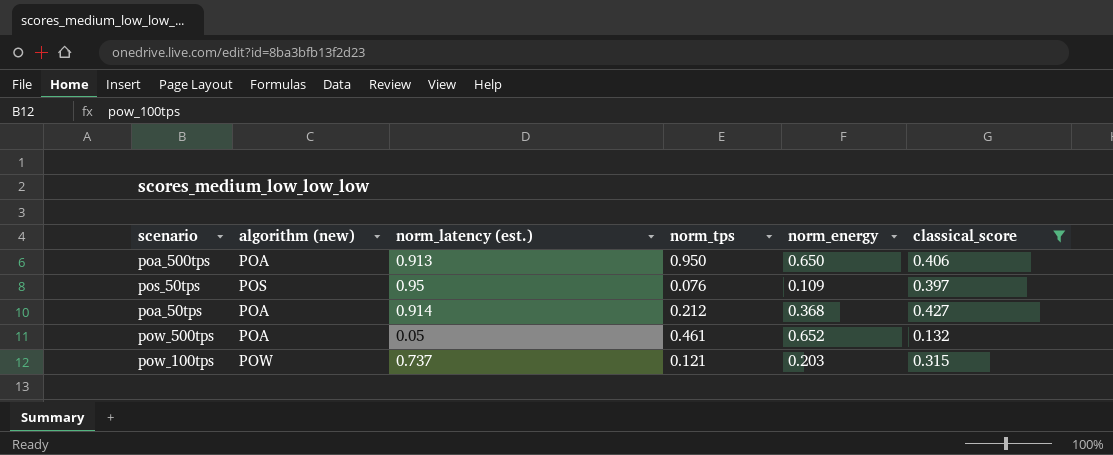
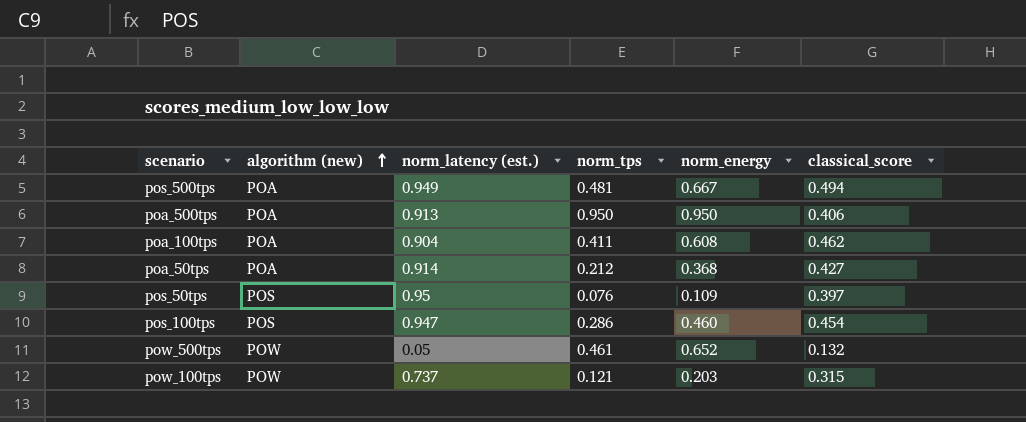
filter: classical_score <= 0.427 -> none
row order: none -> algorithm (new) ascending
poa_500tps | norm_energy: 0.650 -> 0.950
pow_500tps | algorithm (new): POA -> POW

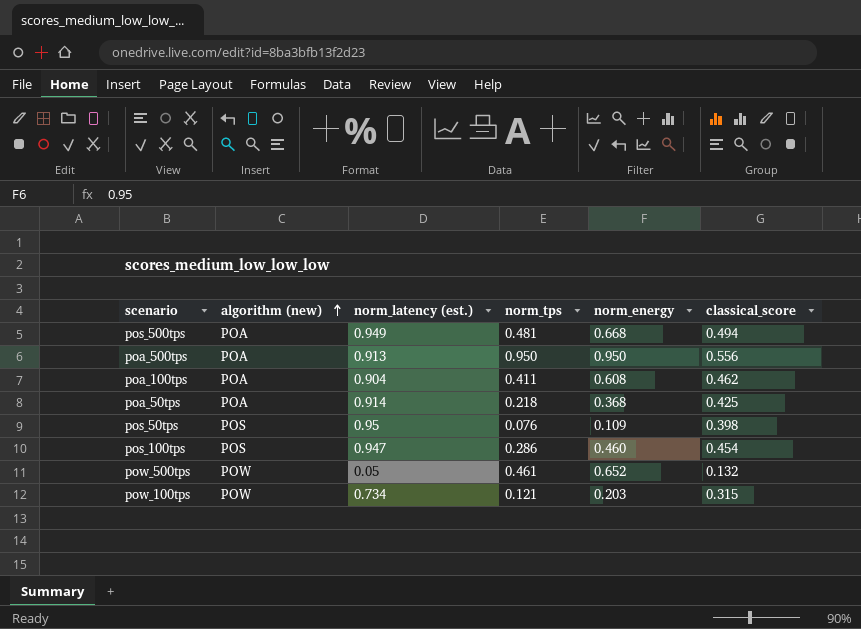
pos_500tps | norm_energy: 0.667 -> 0.668
poa_500tps | classical_score: 0.406 -> 0.556
poa_50tps | norm_tps: 0.212 -> 0.218
poa_50tps | classical_score: 0.427 -> 0.425
pos_50tps | classical_score: 0.397 -> 0.398
pow_100tps | norm_latency (est.): 0.737 -> 0.734

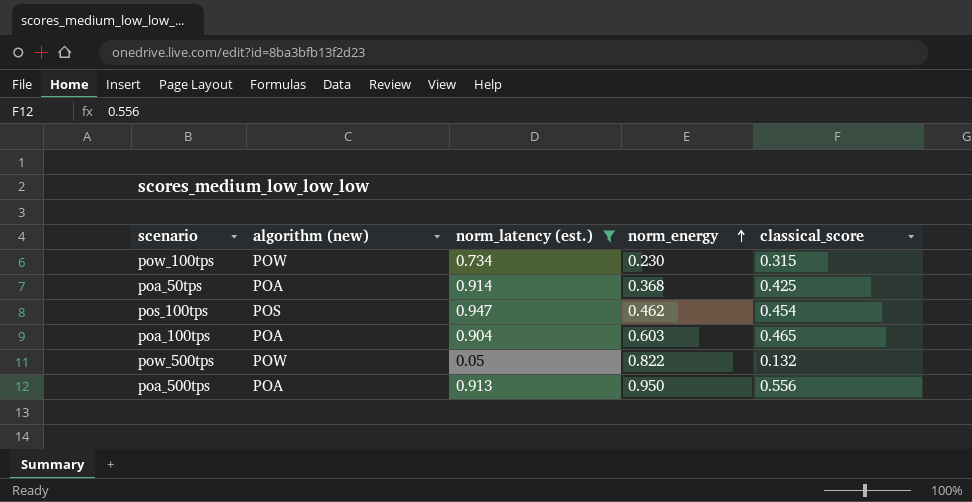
filter: none -> norm_latency (est.) <= 0.947
row order: algorithm (new) ascending -> norm_energy ascending
column norm_tps | position: 4 -> none
pow_100tps | norm_energy: 0.203 -> 0.230
pos_100tps | norm_energy: 0.460 -> 0.462
poa_100tps | norm_energy: 0.608 -> 0.603
poa_100tps | classical_score: 0.462 -> 0.465
pow_500tps | norm_energy: 0.652 -> 0.822

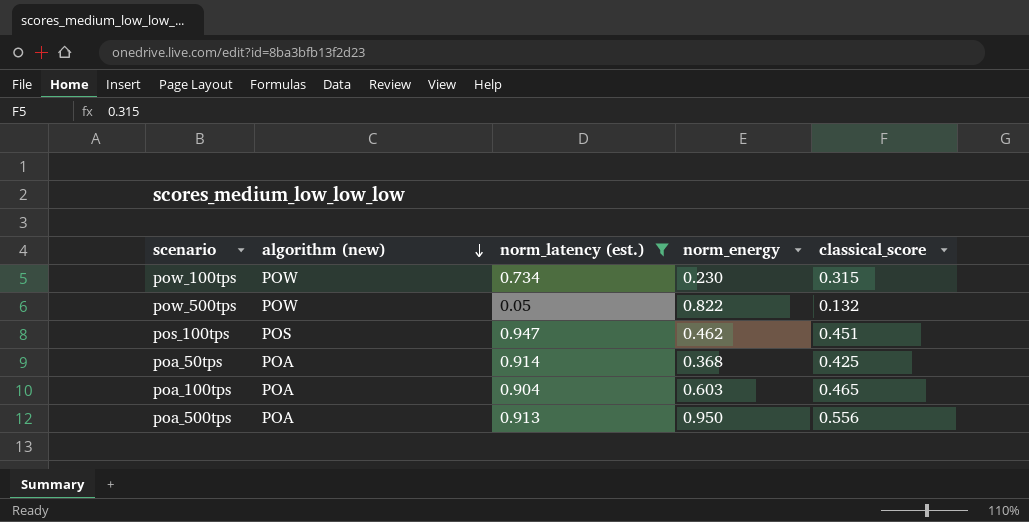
row order: norm_energy ascending -> algorithm (new) descending
pos_100tps | classical_score: 0.454 -> 0.451

